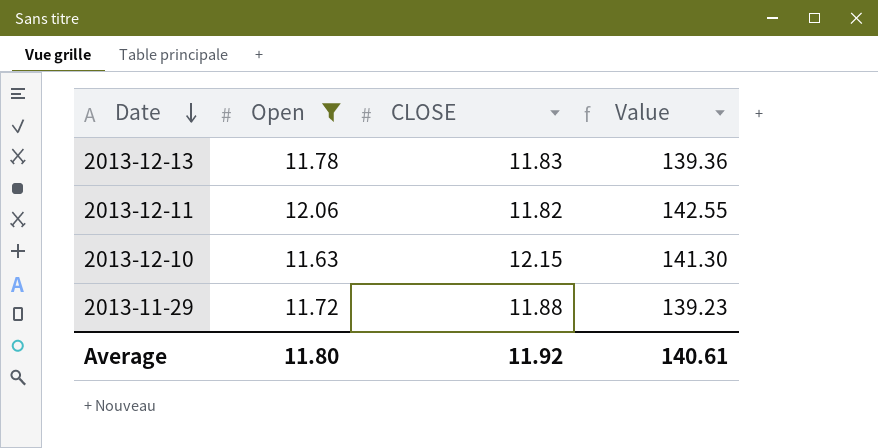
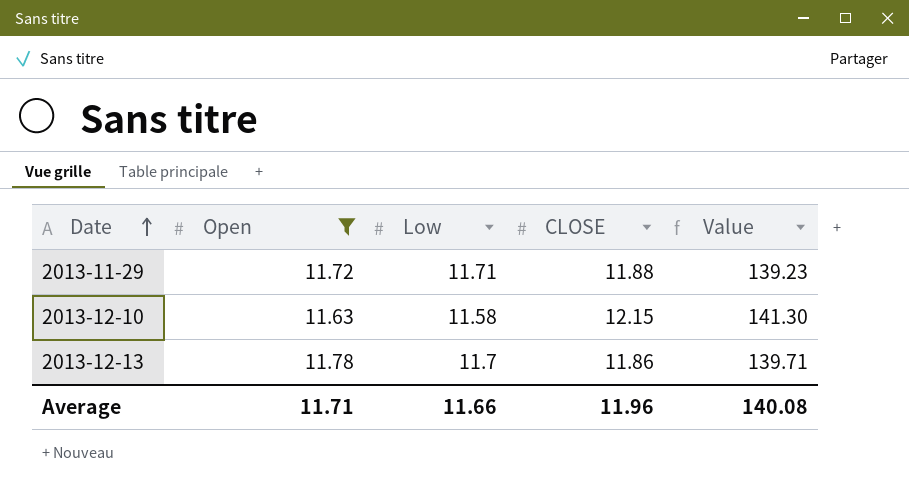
row order: Date descending -> Date ascending
column Low | position: none -> 3
row 2013-12-11: 12.06 | 11.82 | 142.55 -> none
2013-12-13 | CLOSE: 11.83 -> 11.86
2013-12-13 | Value: 139.36 -> 139.71
Average | Open: 11.80 -> 11.71
Average | CLOSE: 11.92 -> 11.96
Average | Value: 140.61 -> 140.08

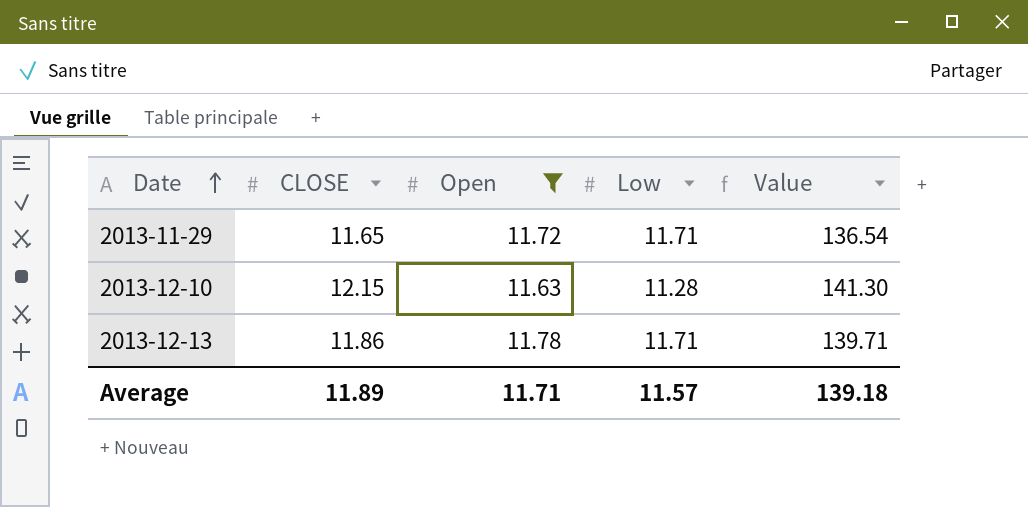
column CLOSE | position: 4 -> 2
2013-11-29 | CLOSE: 11.88 -> 11.65
2013-11-29 | Value: 139.23 -> 136.54
2013-12-10 | Low: 11.58 -> 11.28
2013-12-13 | Low: 11.7 -> 11.71
Average | CLOSE: 11.96 -> 11.89
Average | Low: 11.66 -> 11.57
Average | Value: 140.08 -> 139.18

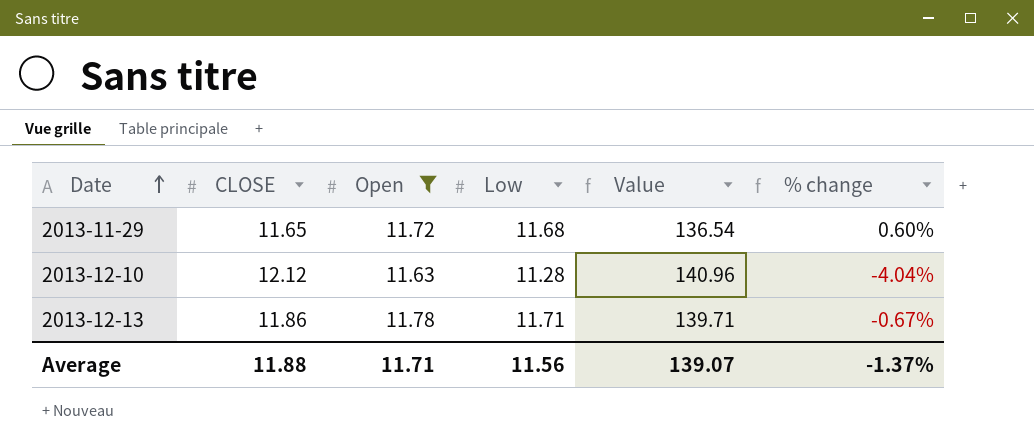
column % change | formula: none -> ([Open] - [CLOSE]) / [CLOSE]
2013-11-29 | Low: 11.71 -> 11.68
2013-12-10 | CLOSE: 12.15 -> 12.12
2013-12-10 | Value: 141.30 -> 140.96
Average | CLOSE: 11.89 -> 11.88
Average | Low: 11.57 -> 11.56
Average | Value: 139.18 -> 139.07

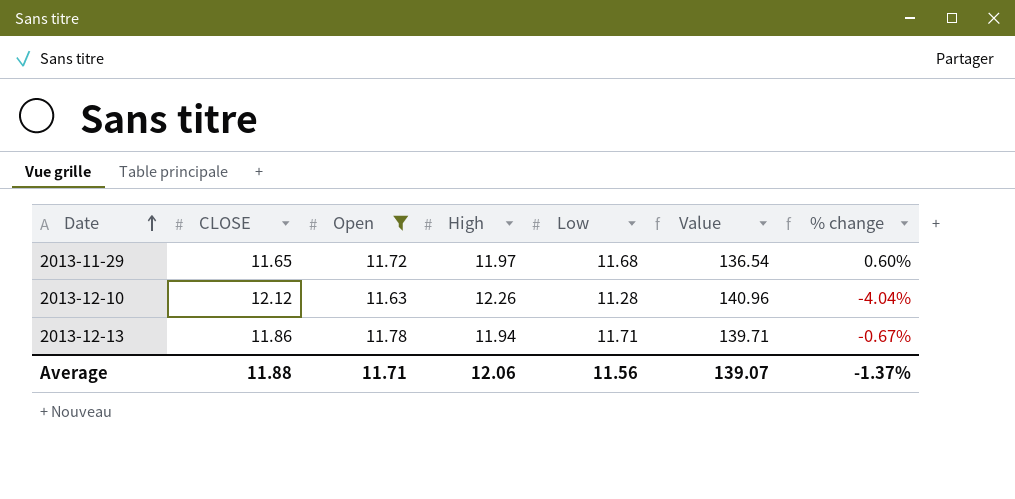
column High | position: none -> 4

